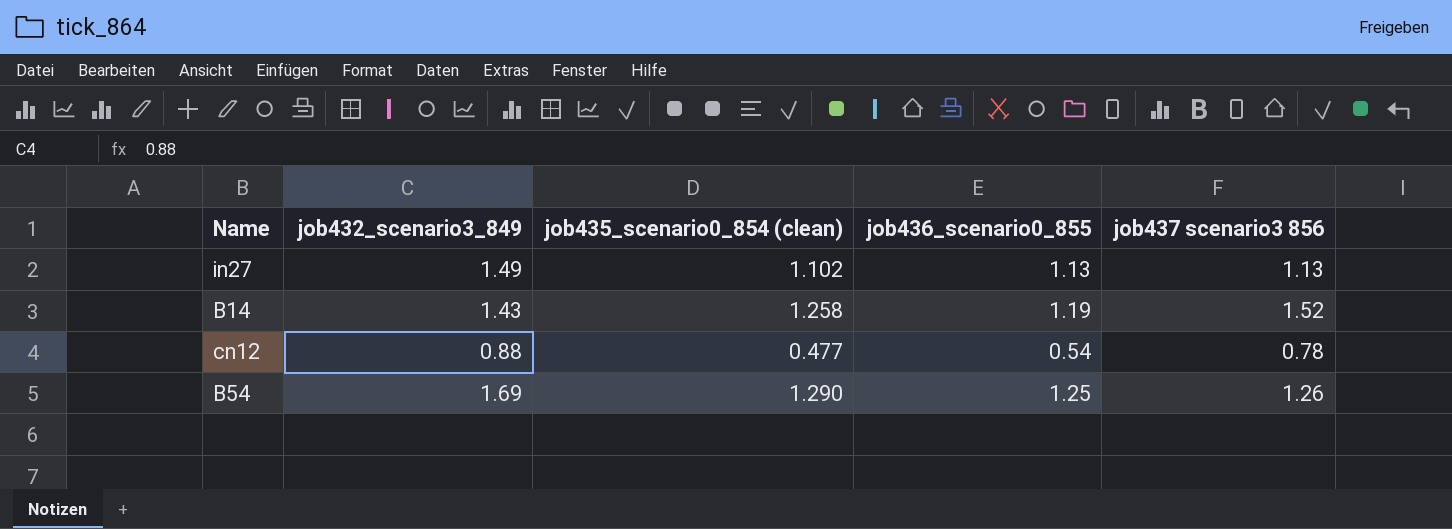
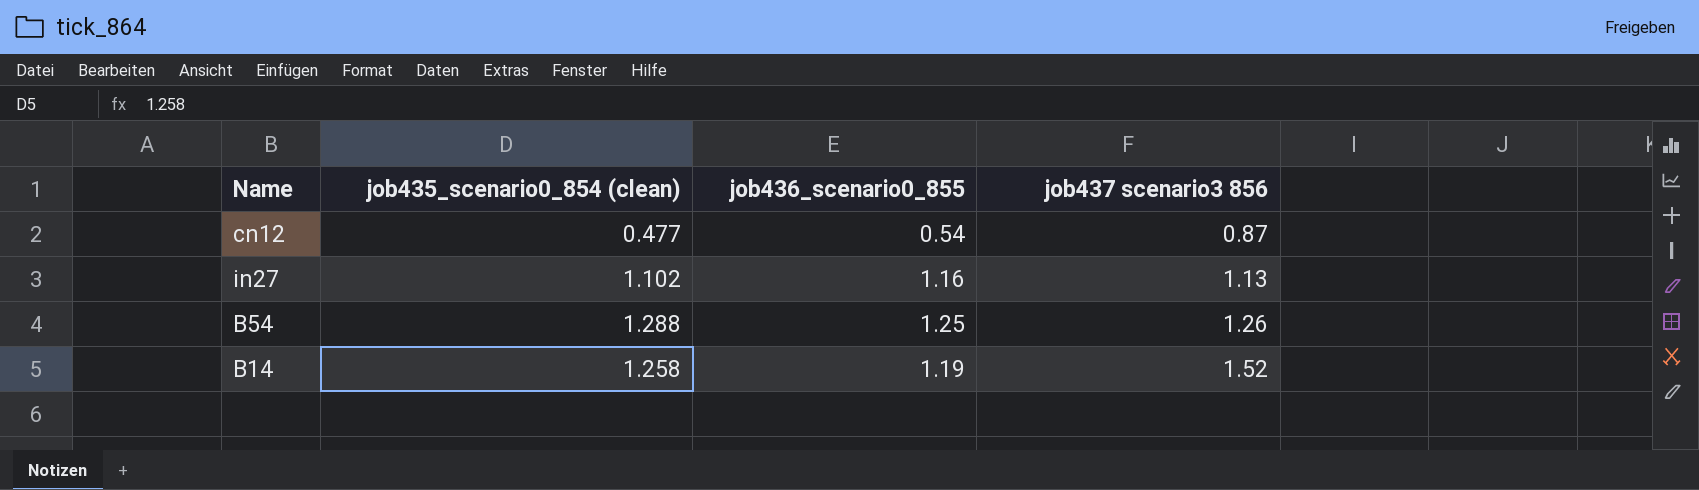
row order: none -> job437 scenario3 856 ascending
column job432_scenario3_849 | position: 2 -> none
cn12 | job437 scenario3 856: 0.78 -> 0.87
in27 | job436_scenario0_855: 1.13 -> 1.16
B54 | job435_scenario0_854 (clean): 1.290 -> 1.288

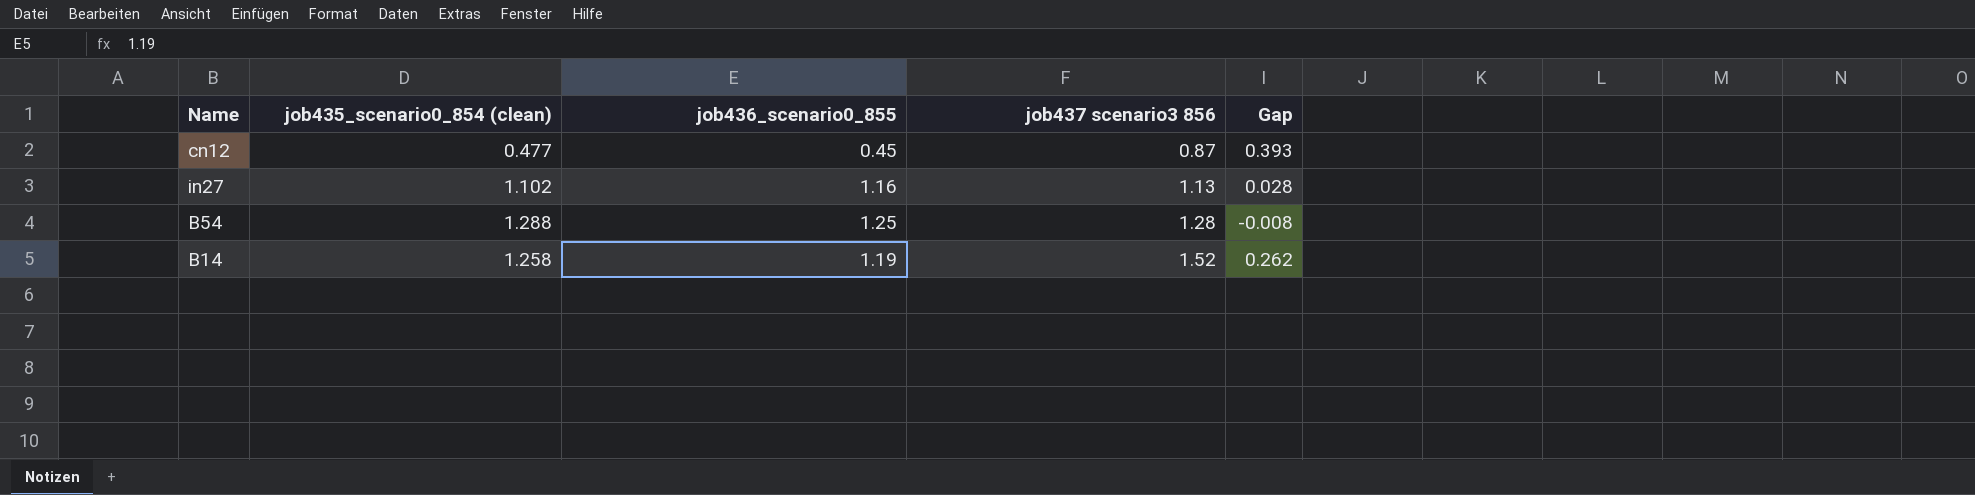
column Gap | formula: none -> [job437 scenario3 856] - [job435_scenario0_854 (clean)]
cn12 | job436_scenario0_855: 0.54 -> 0.45
B54 | job437 scenario3 856: 1.26 -> 1.28

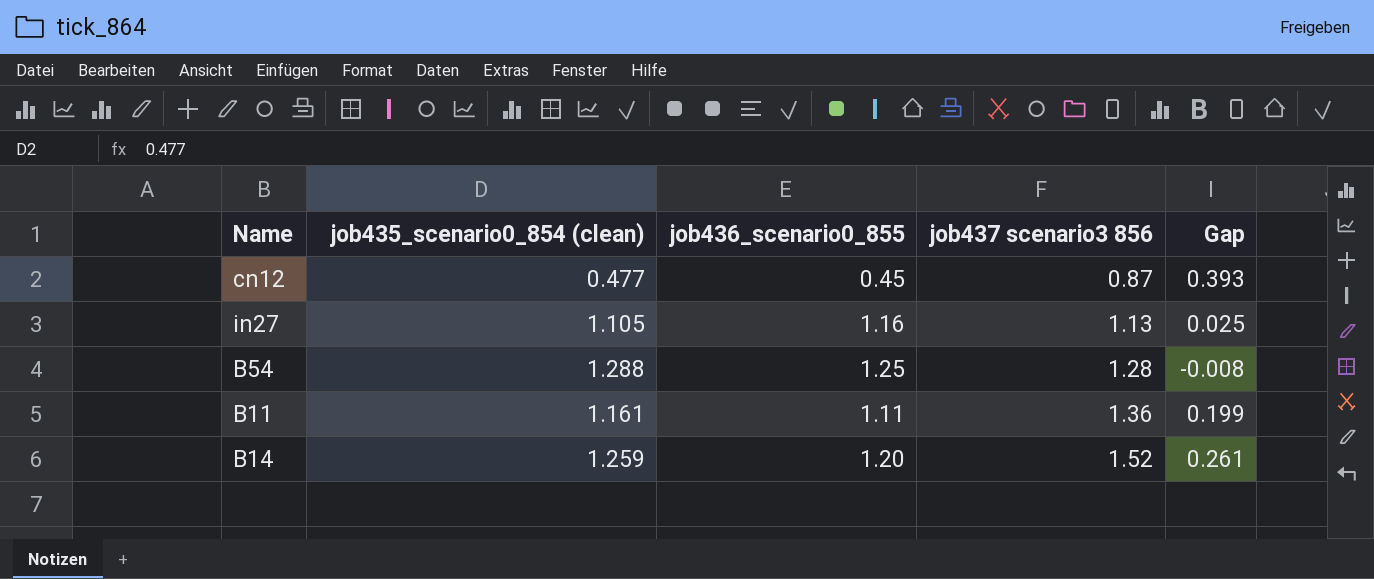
in27 | job435_scenario0_854 (clean): 1.102 -> 1.105
in27 | Gap: 0.028 -> 0.025
row B11: none -> 1.161 | 1.11 | 1.36 | 0.199
B14 | job435_scenario0_854 (clean): 1.258 -> 1.259
B14 | job436_scenario0_855: 1.19 -> 1.20
B14 | Gap: 0.262 -> 0.261

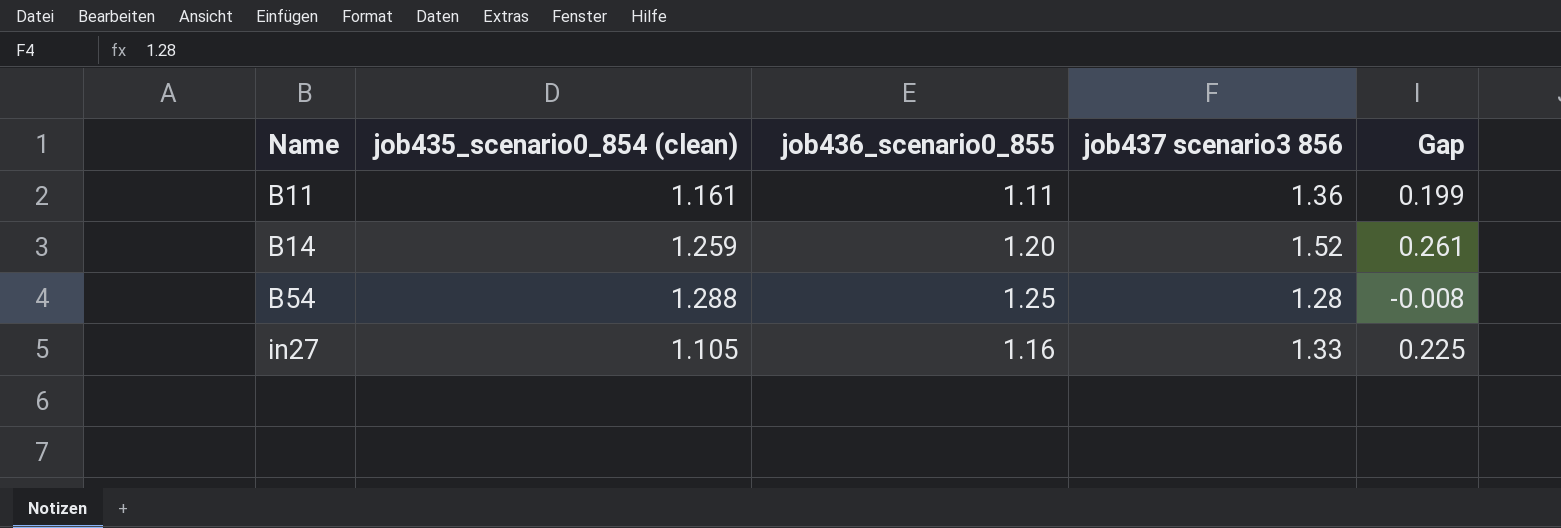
row order: job437 scenario3 856 ascending -> Name ascending
row cn12: 0.477 | 0.45 | 0.87 | 0.393 -> none
in27 | job437 scenario3 856: 1.13 -> 1.33
in27 | Gap: 0.025 -> 0.225

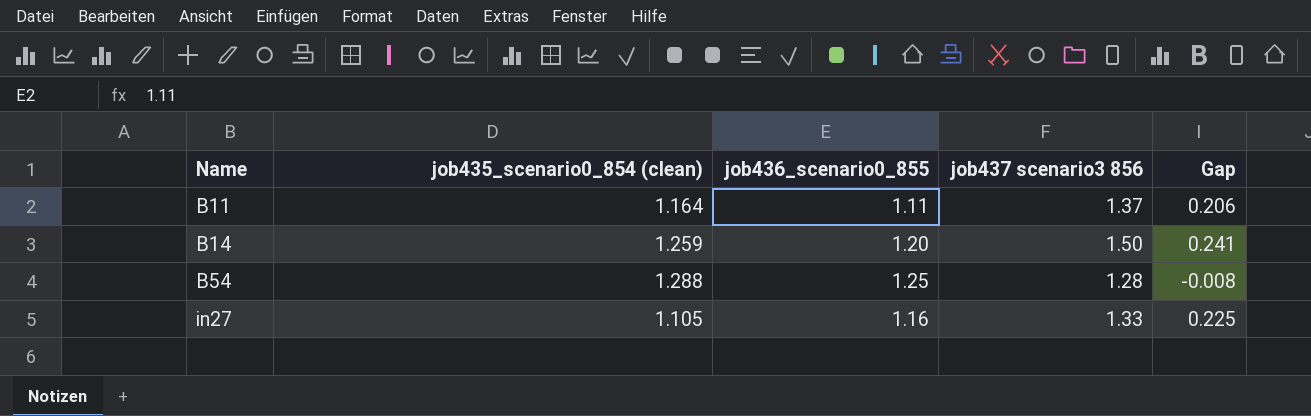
B11 | job435_scenario0_854 (clean): 1.161 -> 1.164
B11 | job437 scenario3 856: 1.36 -> 1.37
B11 | Gap: 0.199 -> 0.206
B14 | job437 scenario3 856: 1.52 -> 1.50
B14 | Gap: 0.261 -> 0.241

